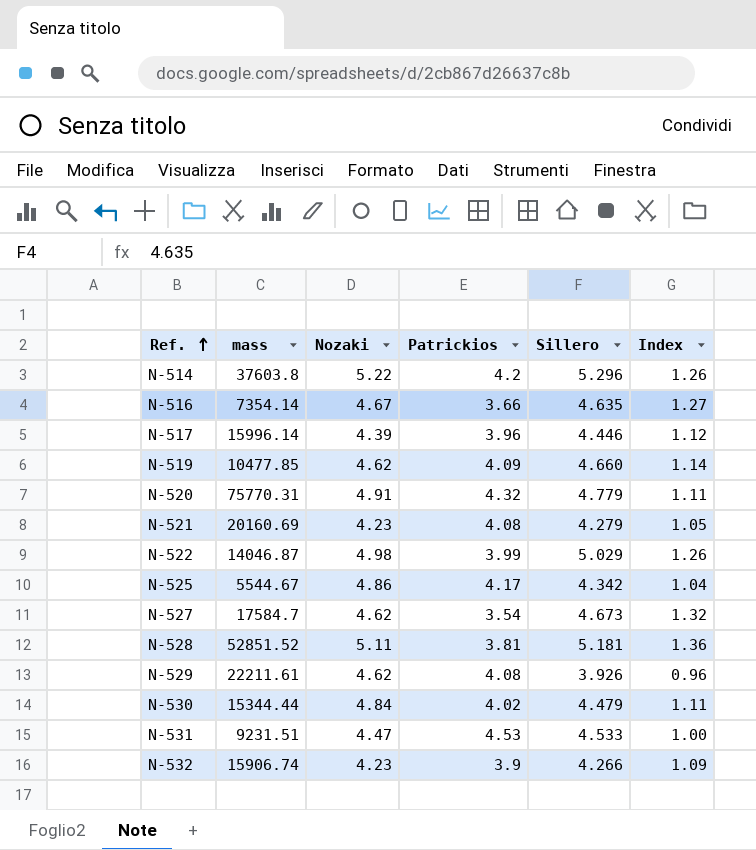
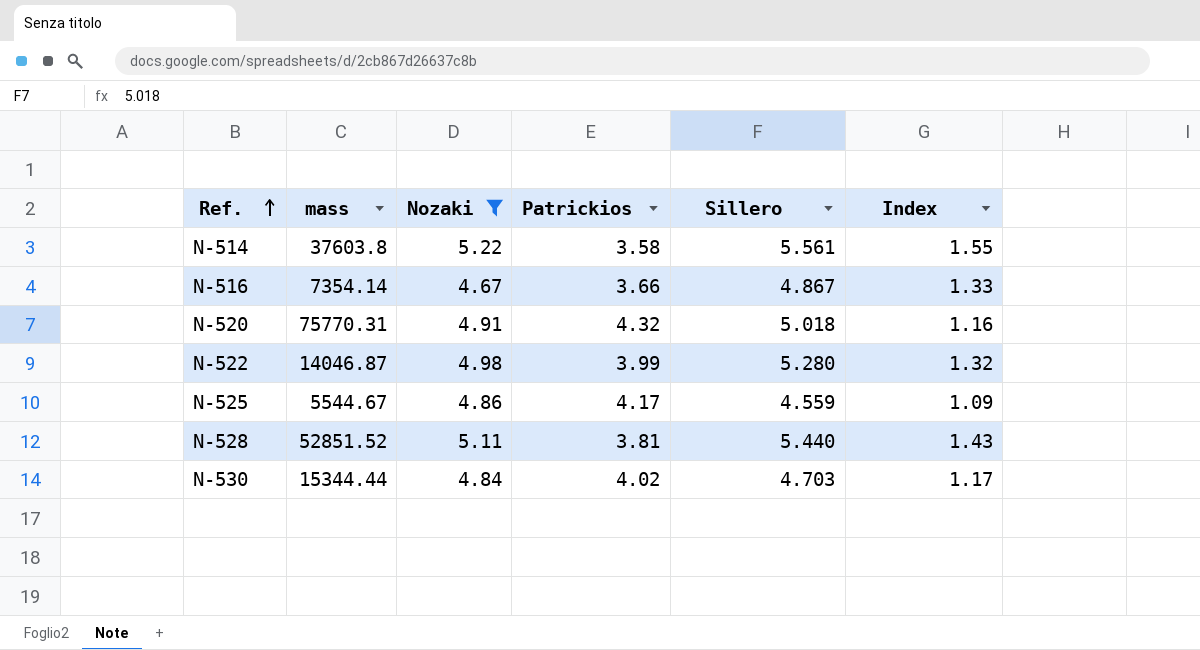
filter: none -> Nozaki >= 4.67
N-514 | Patrickios: 4.2 -> 3.58
N-514 | Sillero: 5.296 -> 5.561
N-514 | Index: 1.26 -> 1.55
N-516 | Sillero: 4.635 -> 4.867
N-516 | Index: 1.27 -> 1.33
N-520 | Sillero: 4.779 -> 5.018
N-520 | Index: 1.11 -> 1.16
N-522 | Sillero: 5.029 -> 5.280
N-522 | Index: 1.26 -> 1.32
N-525 | Sillero: 4.342 -> 4.559
N-525 | Index: 1.04 -> 1.09
N-528 | Sillero: 5.181 -> 5.440
N-528 | Index: 1.36 -> 1.43
N-530 | Sillero: 4.479 -> 4.703
N-530 | Index: 1.11 -> 1.17

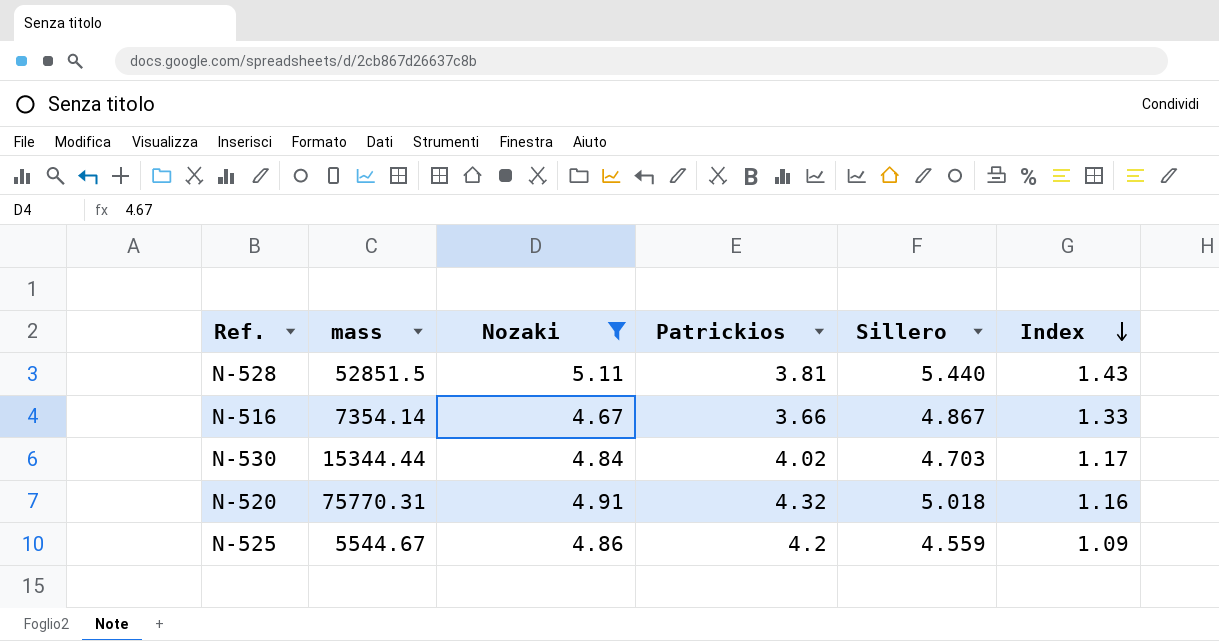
row order: Ref. ascending -> Index descending
row N-514: 37603.8 | 5.22 | 3.58 | 5.561 | 1.55 -> none
row N-522: 14046.87 | 4.98 | 3.99 | 5.280 | 1.32 -> none
N-528 | mass: 52851.52 -> 52851.5
N-525 | Patrickios: 4.17 -> 4.2

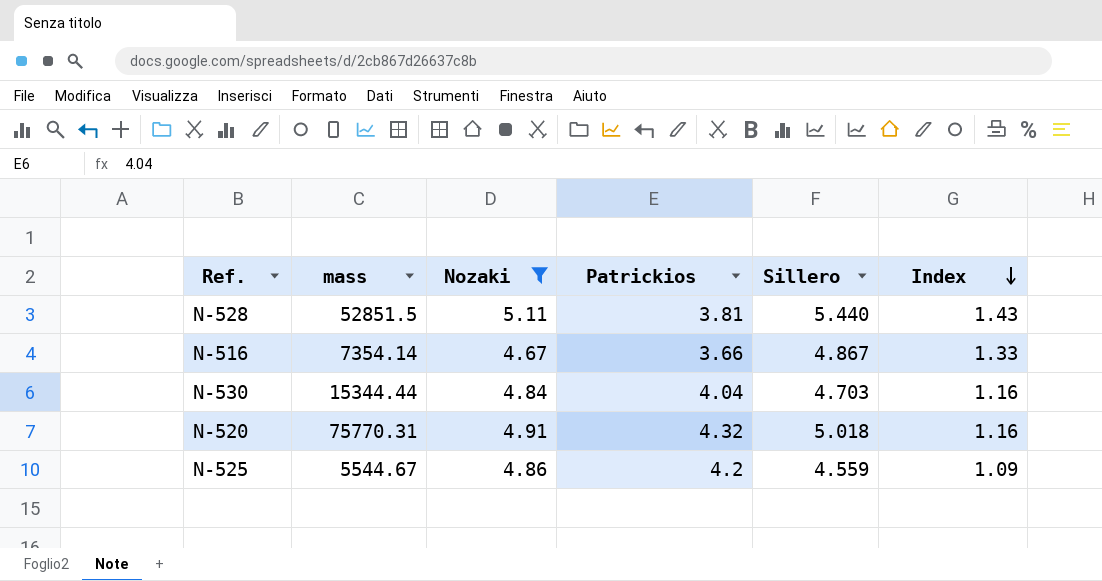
N-530 | Patrickios: 4.02 -> 4.04
N-530 | Index: 1.17 -> 1.16

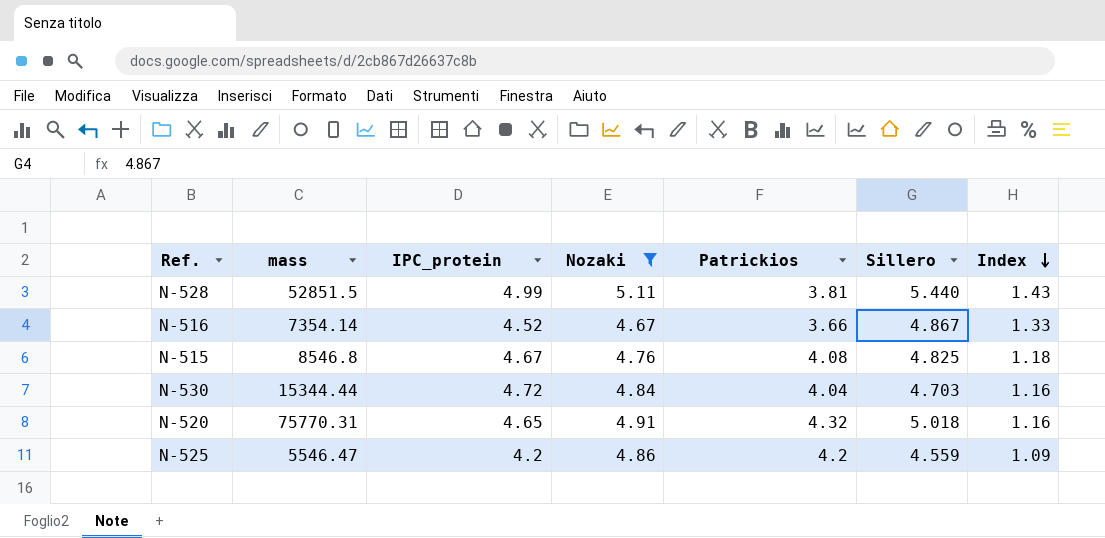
column IPC_protein | position: none -> 3
row N-515: none -> 8546.8 | 4.67 | 4.76 | 4.08 | 4.825 | 1.18
N-525 | mass: 5544.67 -> 5546.47

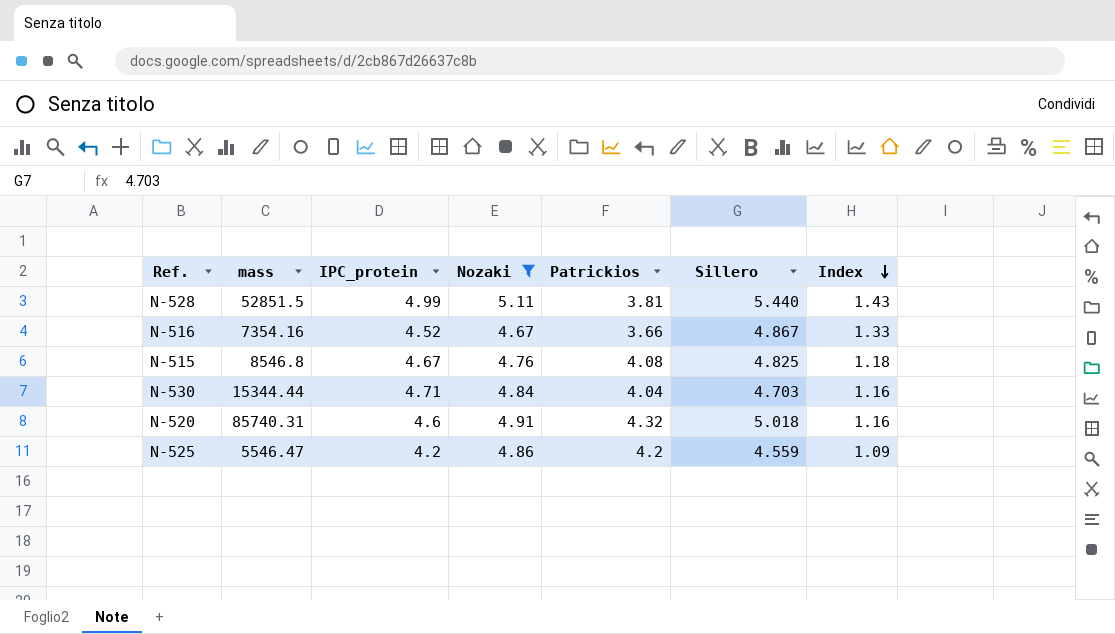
N-516 | mass: 7354.14 -> 7354.16
N-530 | IPC_protein: 4.72 -> 4.71
N-520 | mass: 75770.31 -> 85740.31
N-520 | IPC_protein: 4.65 -> 4.6

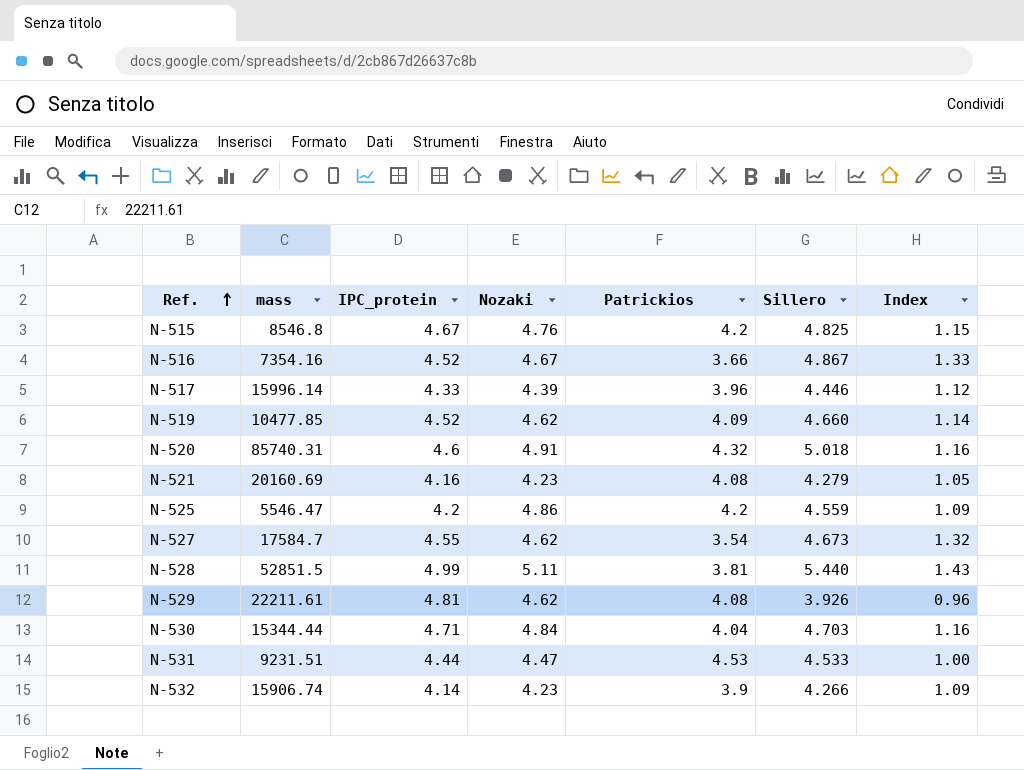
filter: Nozaki >= 4.67 -> none
row order: Index descending -> Ref. ascending
N-515 | Patrickios: 4.08 -> 4.2
N-515 | Index: 1.18 -> 1.15

